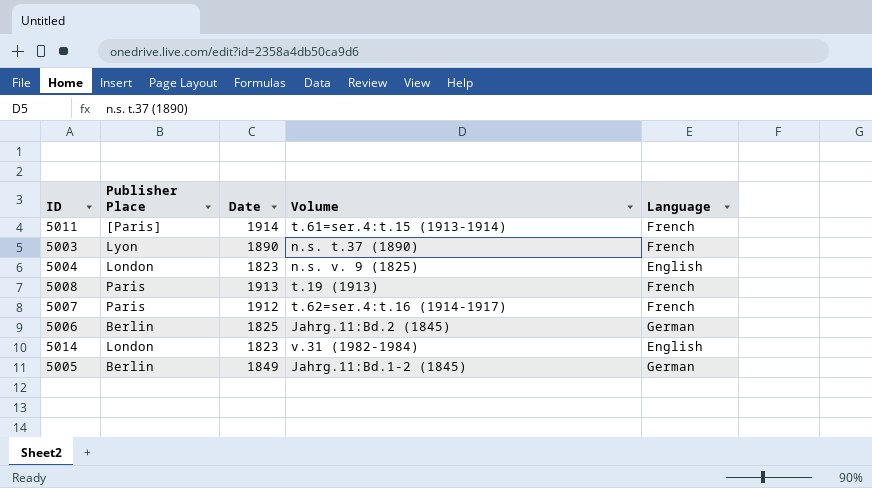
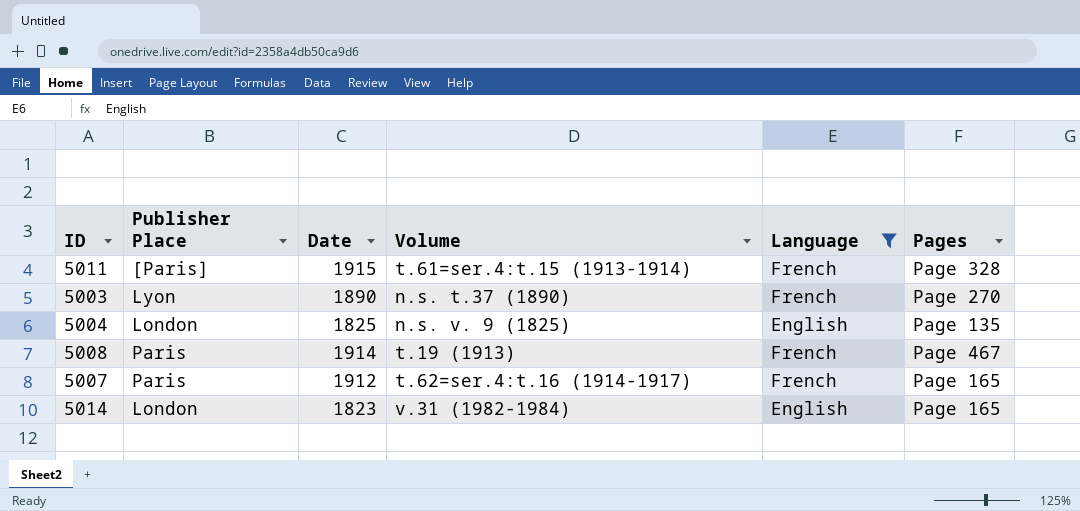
filter: none -> Language != German
column Pages | position: none -> 6
5011 | Date: 1914 -> 1915
5004 | Date: 1823 -> 1825
5008 | Date: 1913 -> 1914

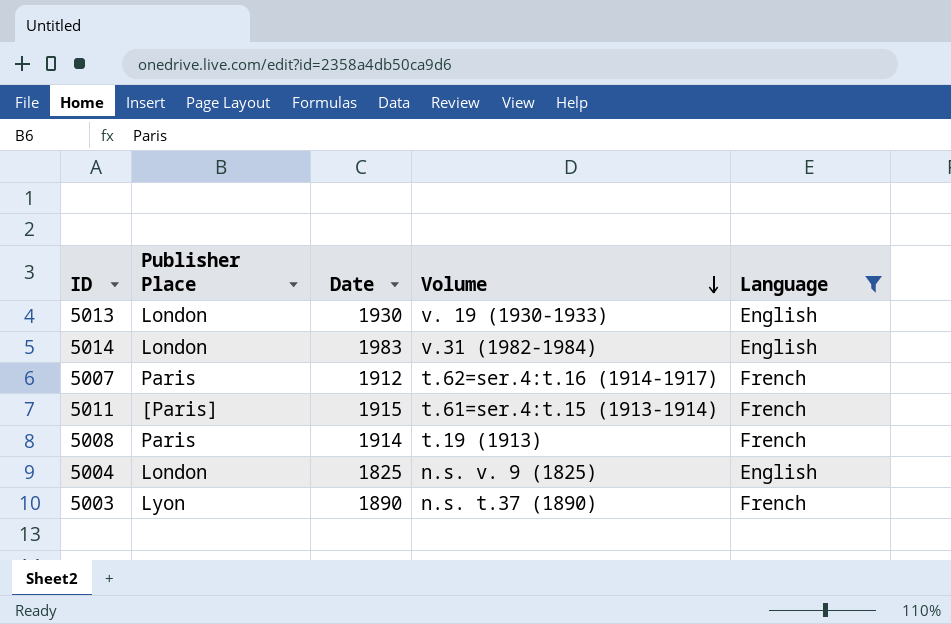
row order: none -> Volume descending
column Pages | position: 6 -> none
row 5013: none -> London | 1930 | v. 19 (1930-1933) | English
5014 | Date: 1823 -> 1983

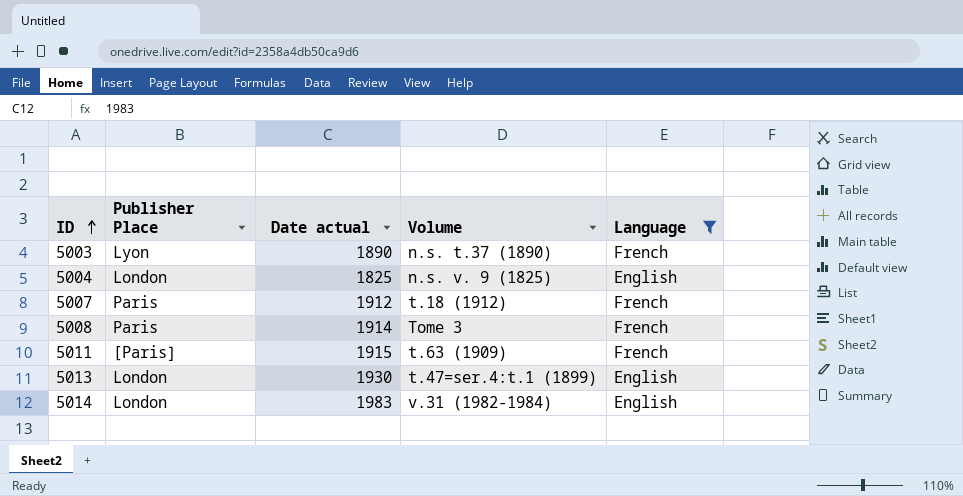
row order: Volume descending -> ID ascending
column name: Date -> Date actual
5007 | Volume: t.62=ser.4:t.16 (1914-1917) -> t.18 (1912)
5008 | Volume: t.19 (1913) -> Tome 3
5011 | Volume: t.61=ser.4:t.15 (1913-1914) -> t.63 (1909)
5013 | Volume: v. 19 (1930-1933) -> t.47=ser.4:t.1 (1899)

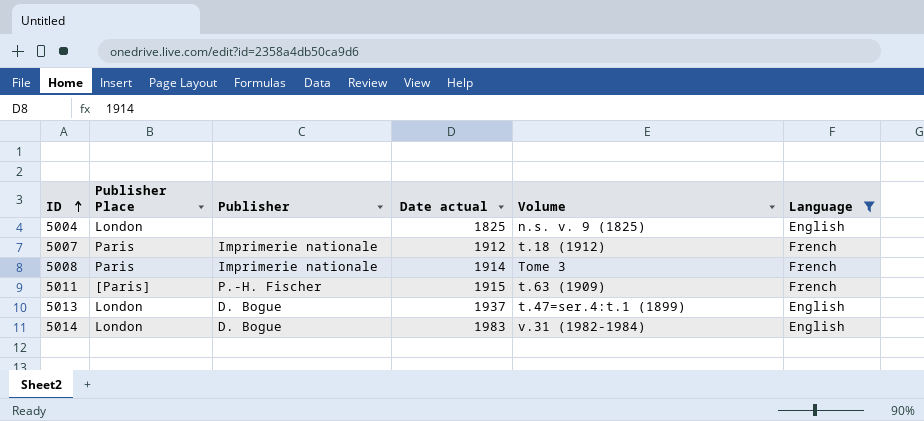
column Publisher | position: none -> 3
row 5003: Lyon | 1890 | n.s. t.37 (1890) | French -> none
5013 | Date actual: 1930 -> 1937

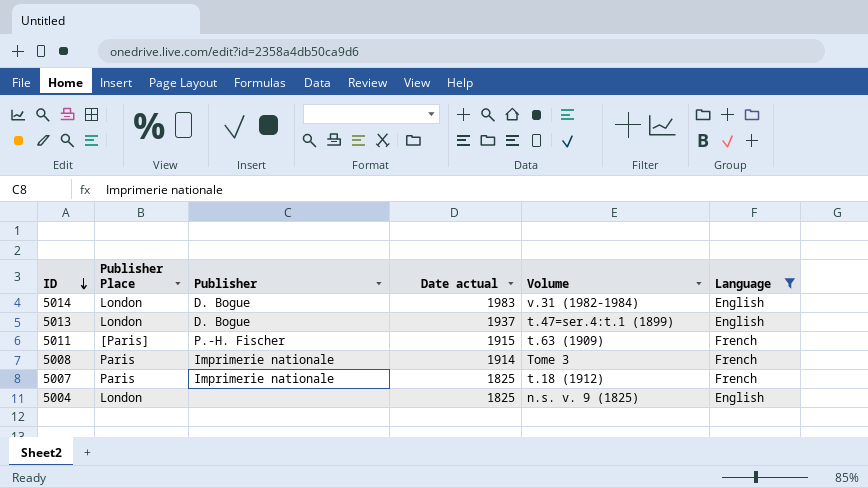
row order: ID ascending -> ID descending
5007 | Date actual: 1912 -> 1825

